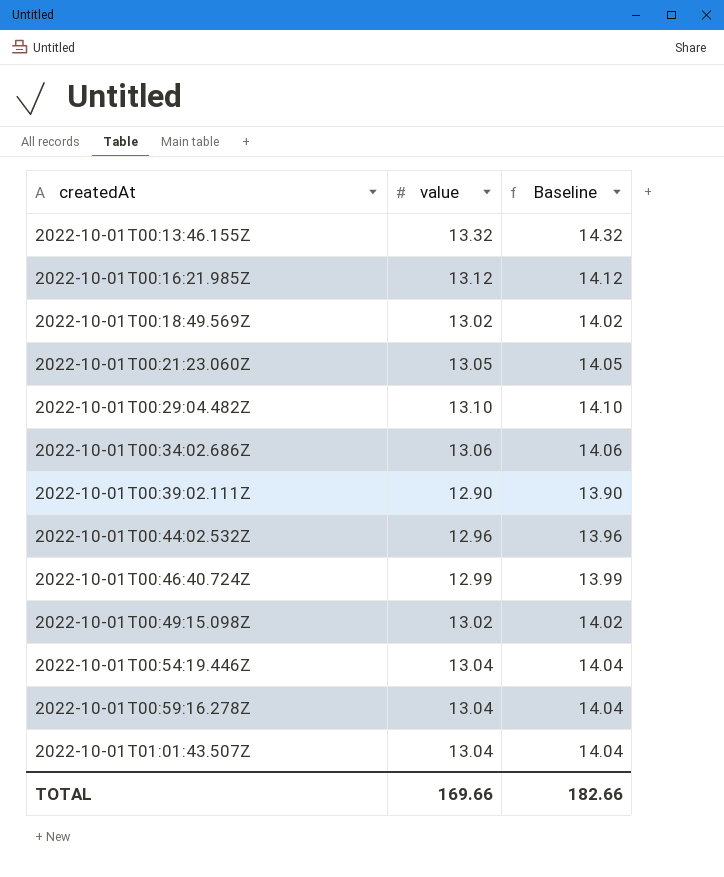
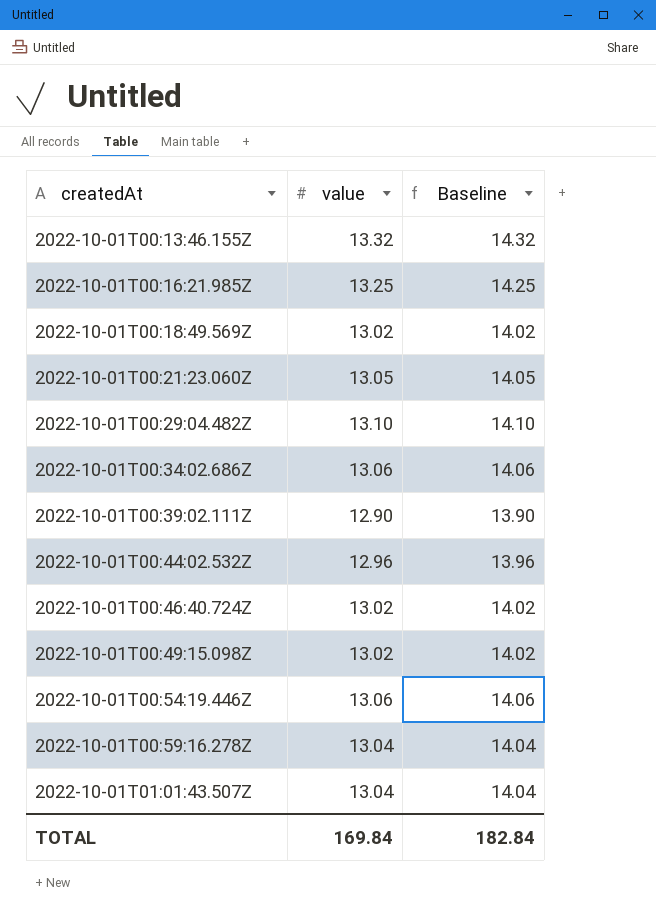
2022-10-01T00:16:21.985Z | value: 13.12 -> 13.25
2022-10-01T00:16:21.985Z | Baseline: 14.12 -> 14.25
2022-10-01T00:46:40.724Z | value: 12.99 -> 13.02
2022-10-01T00:46:40.724Z | Baseline: 13.99 -> 14.02
2022-10-01T00:54:19.446Z | value: 13.04 -> 13.06
2022-10-01T00:54:19.446Z | Baseline: 14.04 -> 14.06
TOTAL | value: 169.66 -> 169.84
TOTAL | Baseline: 182.66 -> 182.84

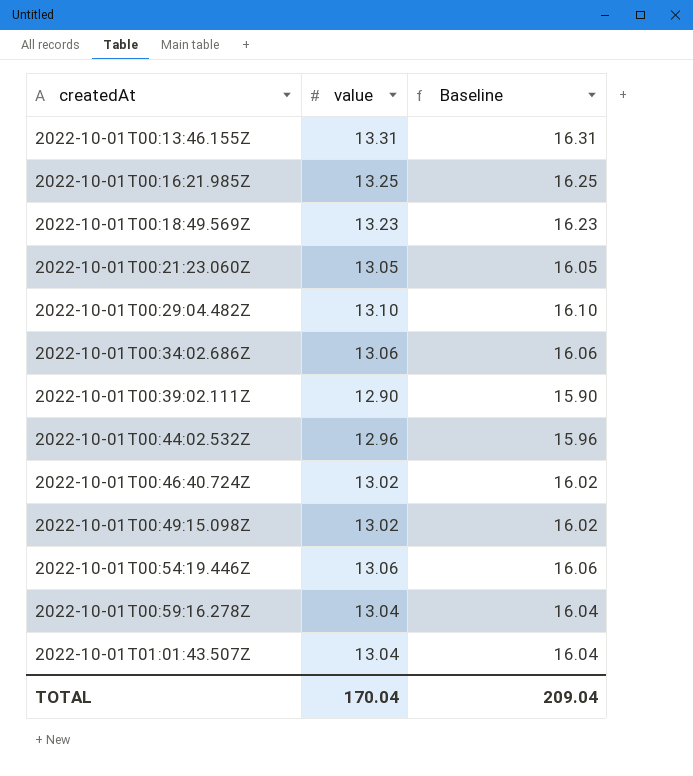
column Baseline | formula: [value] + 1 -> [value] + 3
2022-10-01T00:13:46.155Z | value: 13.32 -> 13.31
2022-10-01T00:18:49.569Z | value: 13.02 -> 13.23
TOTAL | value: 169.84 -> 170.04
TOTAL | Baseline: 182.84 -> 209.04

